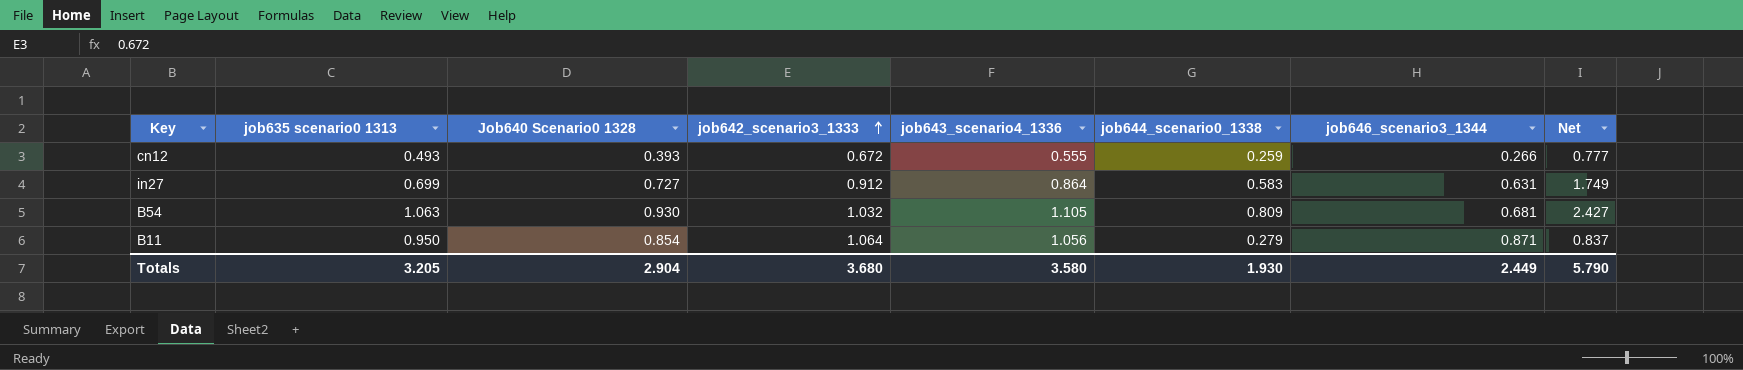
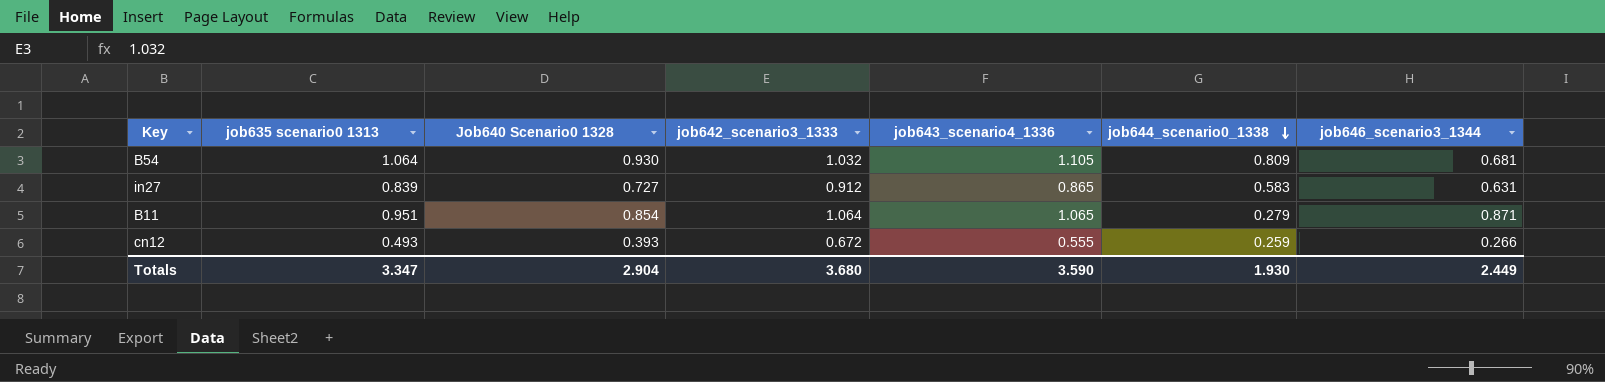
row order: job642_scenario3_1333 ascending -> job644_scenario0_1338 descending
column Net | formula: [job644_scenario0_1338] * 3 -> none
B54 | job635 scenario0 1313: 1.063 -> 1.064
in27 | job635 scenario0 1313: 0.699 -> 0.839
in27 | job643_scenario4_1336: 0.864 -> 0.865
B11 | job635 scenario0 1313: 0.950 -> 0.951
B11 | job643_scenario4_1336: 1.056 -> 1.065
Totals | job635 scenario0 1313: 3.205 -> 3.347
Totals | job643_scenario4_1336: 3.580 -> 3.590

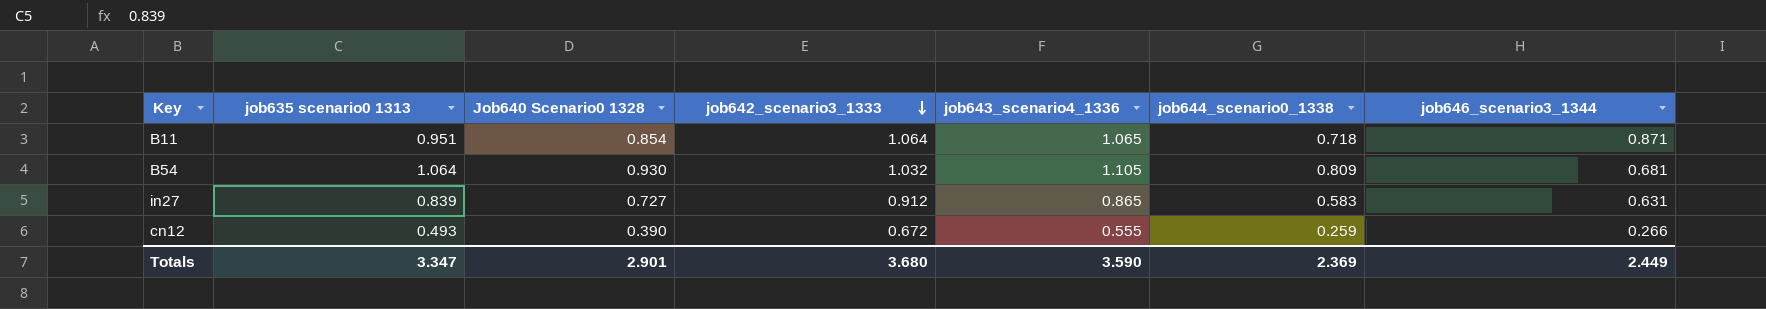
row order: job644_scenario0_1338 descending -> job642_scenario3_1333 descending
B11 | job644_scenario0_1338: 0.279 -> 0.718
cn12 | Job640 Scenario0 1328: 0.393 -> 0.390
Totals | Job640 Scenario0 1328: 2.904 -> 2.901
Totals | job644_scenario0_1338: 1.930 -> 2.369

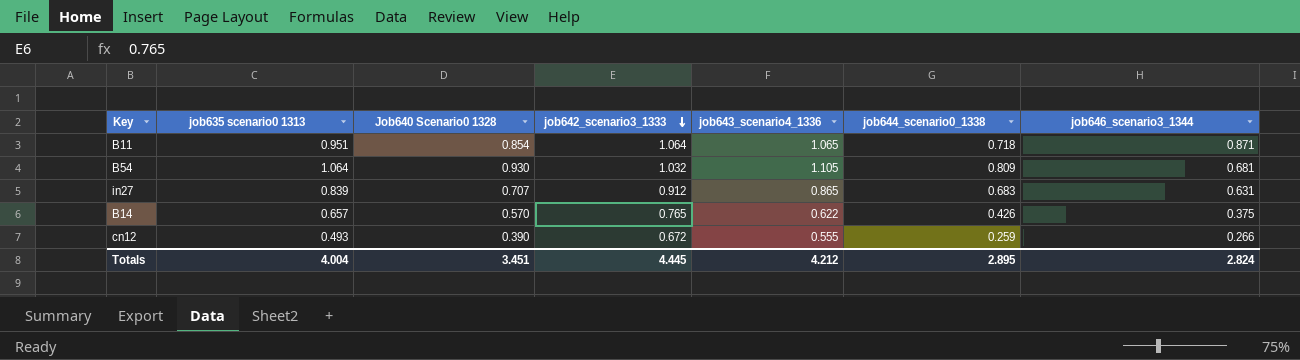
in27 | Job640 Scenario0 1328: 0.727 -> 0.707
in27 | job644_scenario0_1338: 0.583 -> 0.683
row B14: none -> 0.657 | 0.570 | 0.765 | 0.622 | 0.426 | 0.375
Totals | job635 scenario0 1313: 3.347 -> 4.004
Totals | Job640 Scenario0 1328: 2.901 -> 3.451
Totals | job642_scenario3_1333: 3.680 -> 4.445
Totals | job643_scenario4_1336: 3.590 -> 4.212
Totals | job644_scenario0_1338: 2.369 -> 2.895
Totals | job646_scenario3_1344: 2.449 -> 2.824

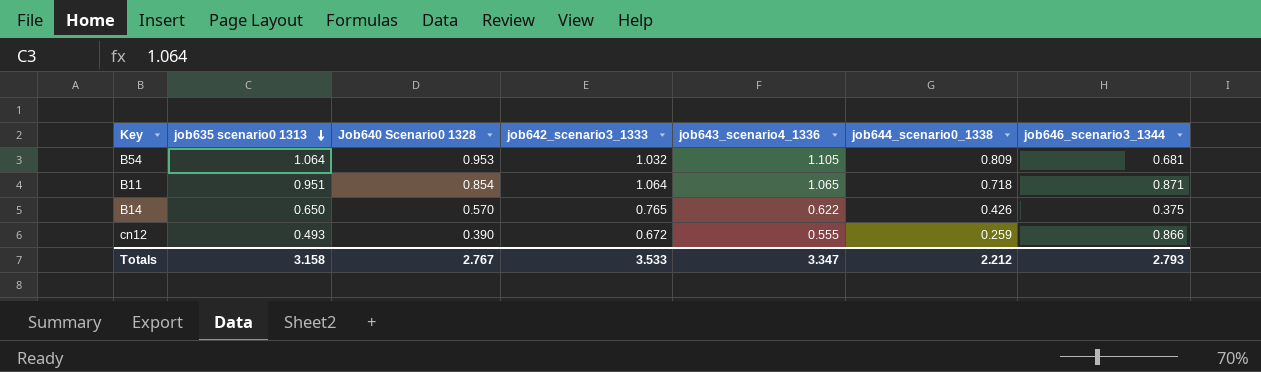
row order: job642_scenario3_1333 descending -> job635 scenario0 1313 descending
row in27: 0.839 | 0.707 | 0.912 | 0.865 | 0.683 | 0.631 -> none
B54 | Job640 Scenario0 1328: 0.930 -> 0.953
B14 | job635 scenario0 1313: 0.657 -> 0.650
cn12 | job646_scenario3_1344: 0.266 -> 0.866
Totals | job635 scenario0 1313: 4.004 -> 3.158
Totals | Job640 Scenario0 1328: 3.451 -> 2.767
Totals | job642_scenario3_1333: 4.445 -> 3.533
Totals | job643_scenario4_1336: 4.212 -> 3.347
Totals | job644_scenario0_1338: 2.895 -> 2.212
Totals | job646_scenario3_1344: 2.824 -> 2.793

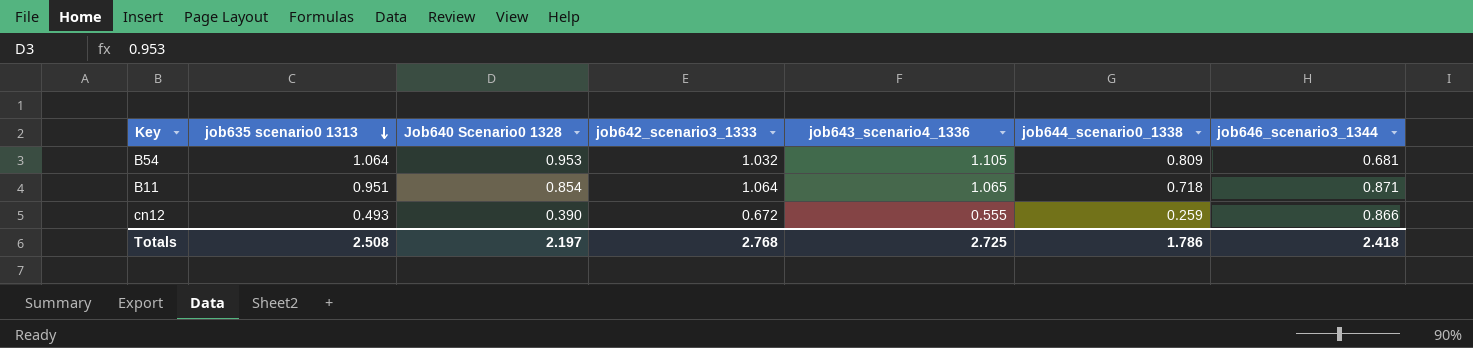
row B14: 0.650 | 0.570 | 0.765 | 0.622 | 0.426 | 0.375 -> none
Totals | job635 scenario0 1313: 3.158 -> 2.508
Totals | Job640 Scenario0 1328: 2.767 -> 2.197
Totals | job642_scenario3_1333: 3.533 -> 2.768
Totals | job643_scenario4_1336: 3.347 -> 2.725
Totals | job644_scenario0_1338: 2.212 -> 1.786
Totals | job646_scenario3_1344: 2.793 -> 2.418

